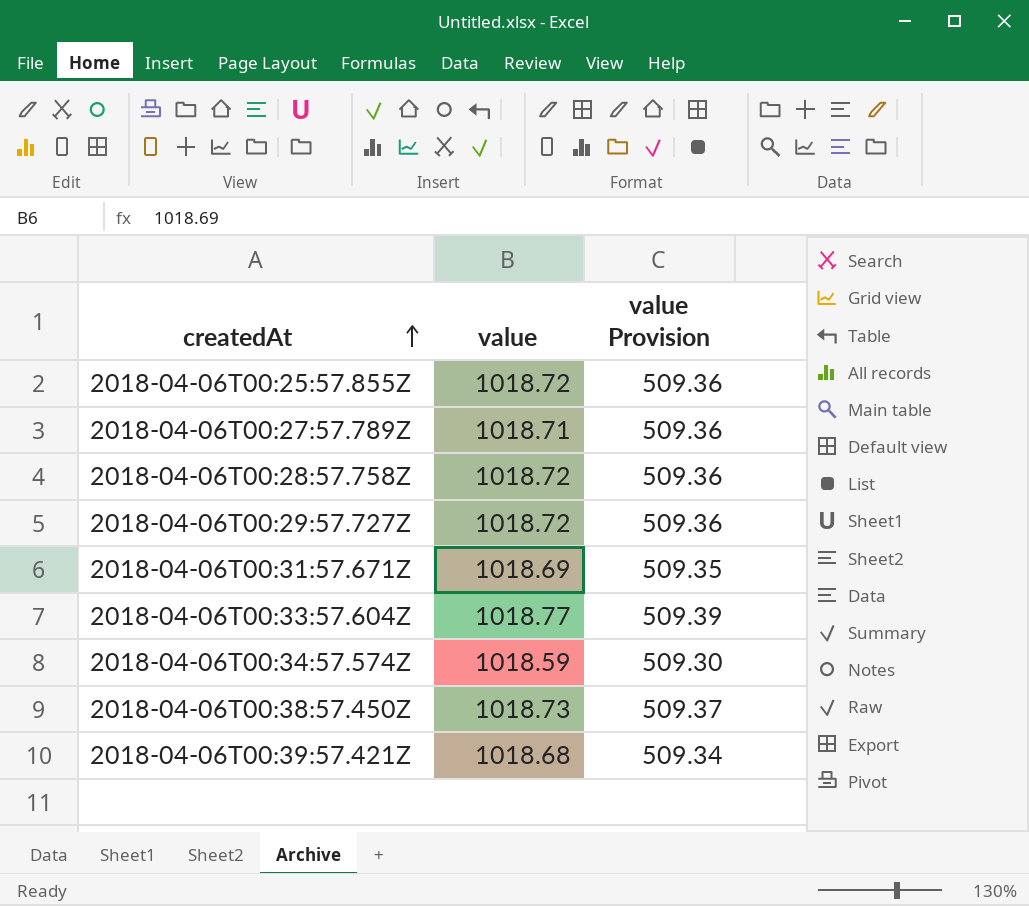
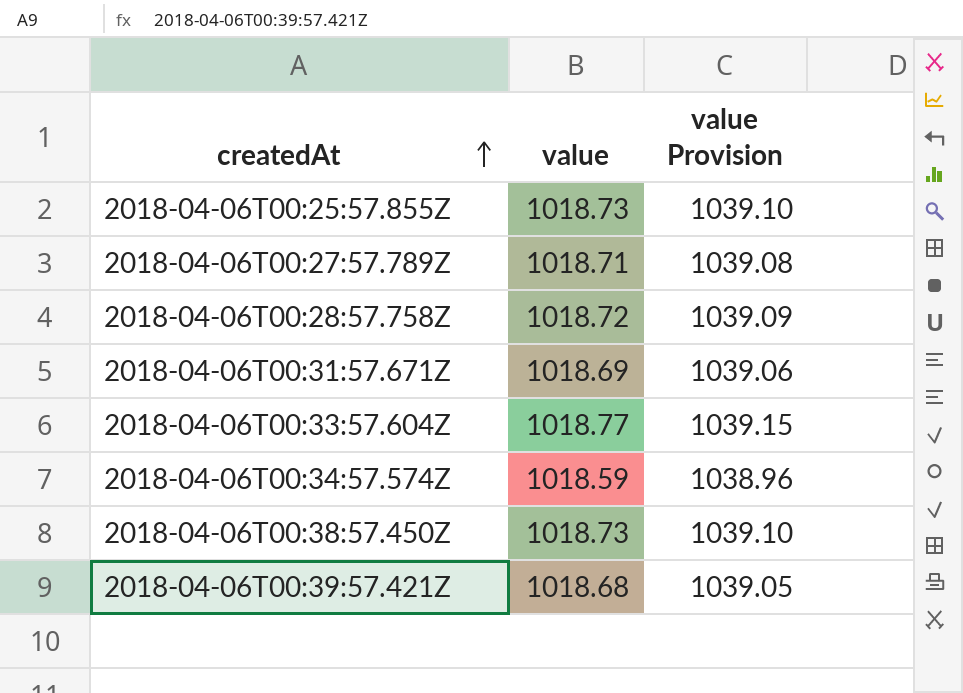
column value Provision | formula: [value] * 0.5 -> [value] * 1.02
row 2018-04-06T00:29:57.727Z: 1018.72 | 509.36 -> none
2018-04-06T00:25:57.855Z | value: 1018.72 -> 1018.73

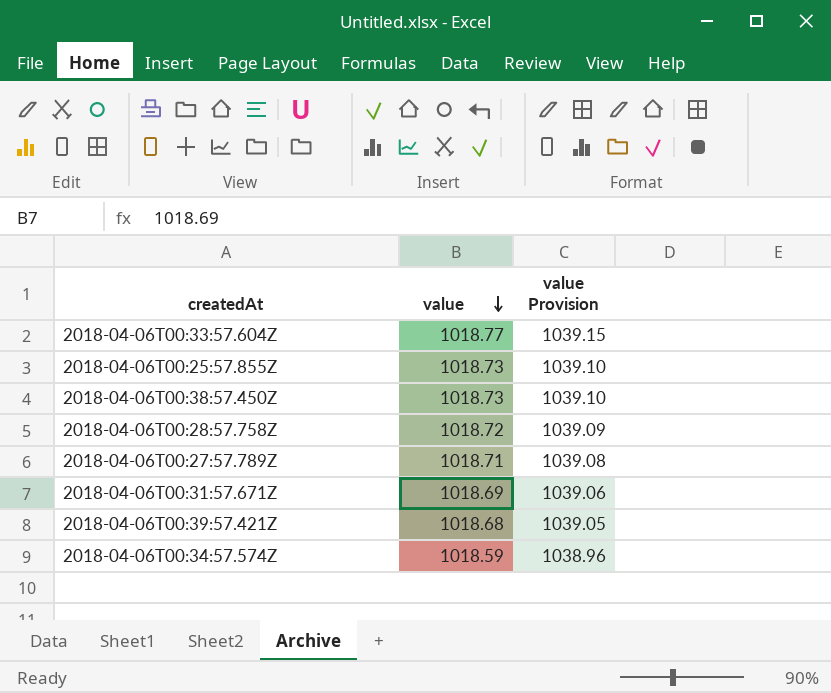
row order: createdAt ascending -> value descending

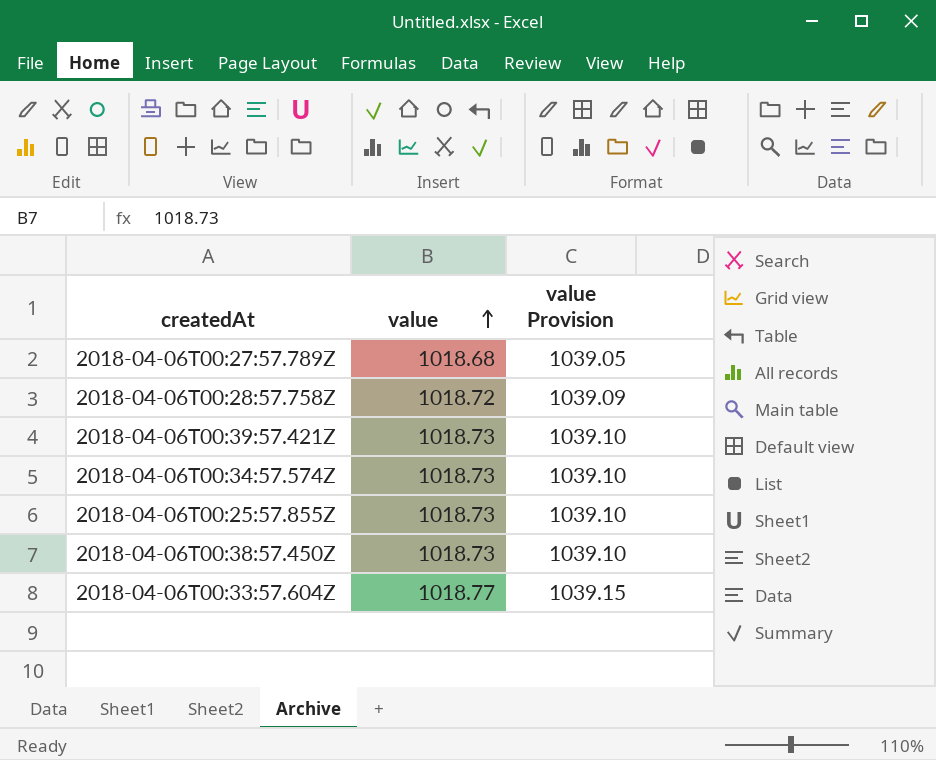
row order: value descending -> value ascending
row 2018-04-06T00:31:57.671Z: 1018.69 | 1039.06 -> none
2018-04-06T00:27:57.789Z | value: 1018.71 -> 1018.68
2018-04-06T00:27:57.789Z | value Provision: 1039.08 -> 1039.05
2018-04-06T00:39:57.421Z | value: 1018.68 -> 1018.73
2018-04-06T00:39:57.421Z | value Provision: 1039.05 -> 1039.10
2018-04-06T00:34:57.574Z | value: 1018.59 -> 1018.73
2018-04-06T00:34:57.574Z | value Provision: 1038.96 -> 1039.10

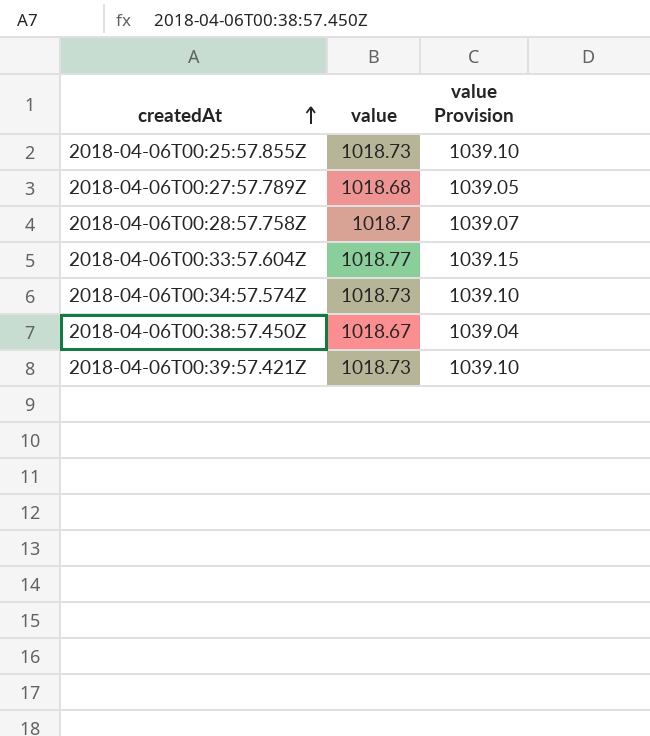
row order: value ascending -> createdAt ascending
2018-04-06T00:28:57.758Z | value: 1018.72 -> 1018.7
2018-04-06T00:28:57.758Z | value Provision: 1039.09 -> 1039.07
2018-04-06T00:38:57.450Z | value: 1018.73 -> 1018.67
2018-04-06T00:38:57.450Z | value Provision: 1039.10 -> 1039.04

